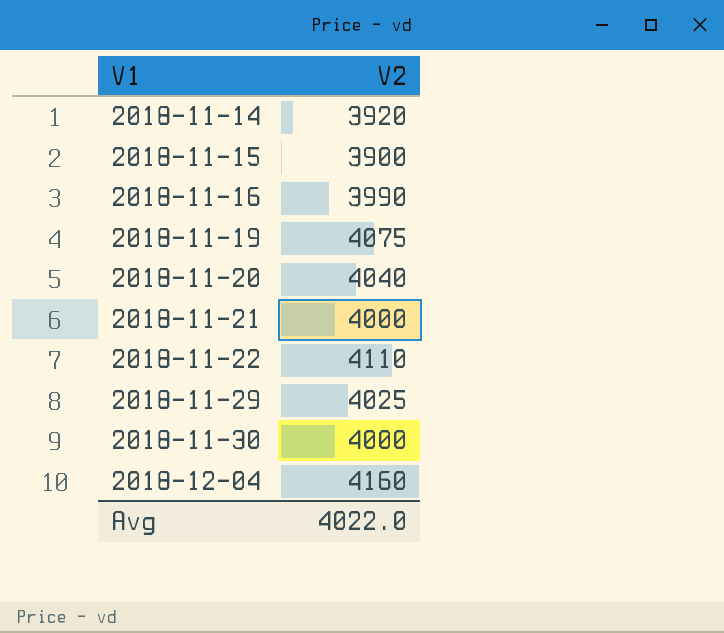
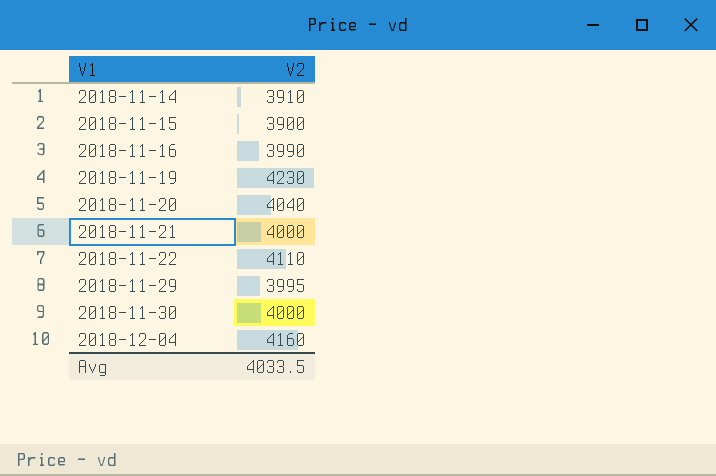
2018-11-14 | V2: 3920 -> 3910
2018-11-19 | V2: 4075 -> 4230
2018-11-29 | V2: 4025 -> 3995
Avg | V2: 4022.0 -> 4033.5

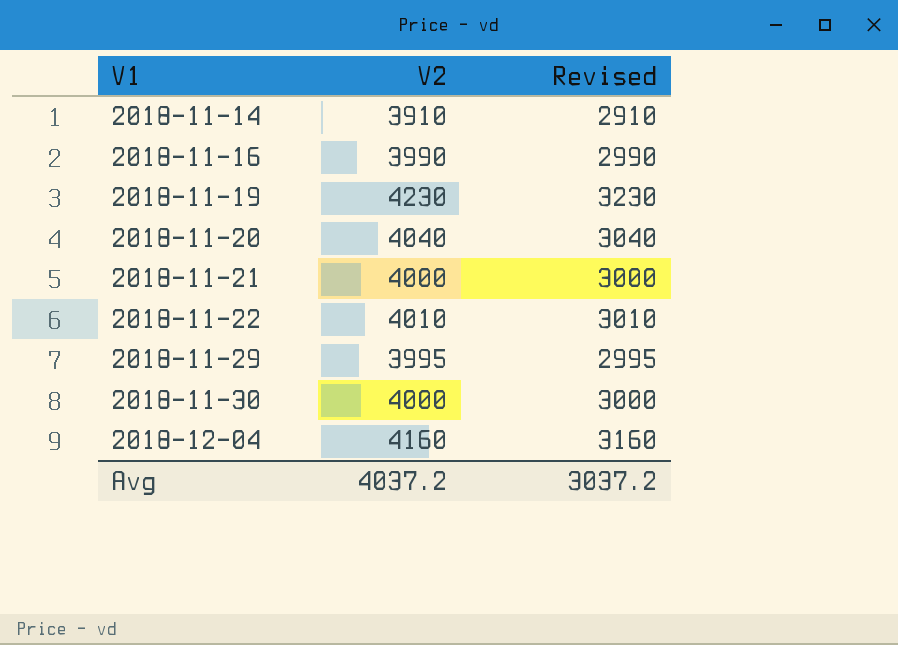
column Revised | formula: none -> [V2] - 1000
row 2018-11-15: 3900 -> none
2018-11-22 | V2: 4110 -> 4010
Avg | V2: 4033.5 -> 4037.2

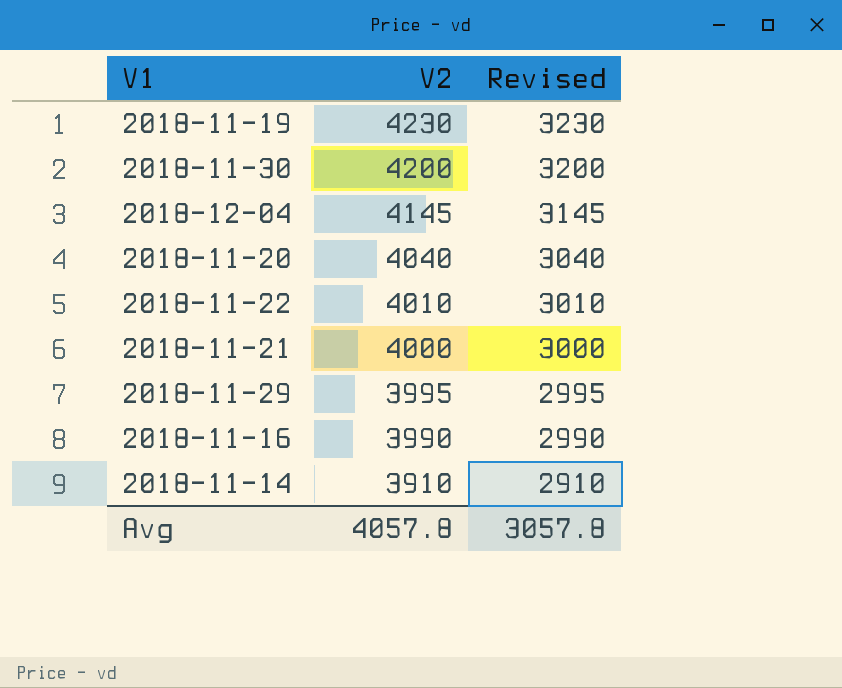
row order: V1 ascending -> V2 descending
2018-11-30 | V2: 4000 -> 4200
2018-11-30 | Revised: 3000 -> 3200
2018-12-04 | V2: 4160 -> 4145
2018-12-04 | Revised: 3160 -> 3145
Avg | V2: 4037.2 -> 4057.8
Avg | Revised: 3037.2 -> 3057.8

